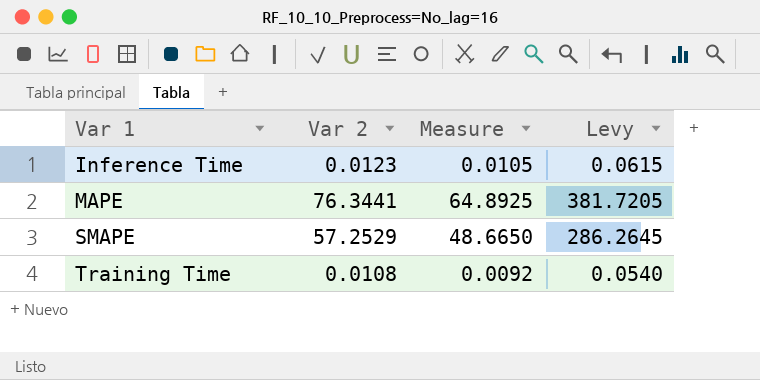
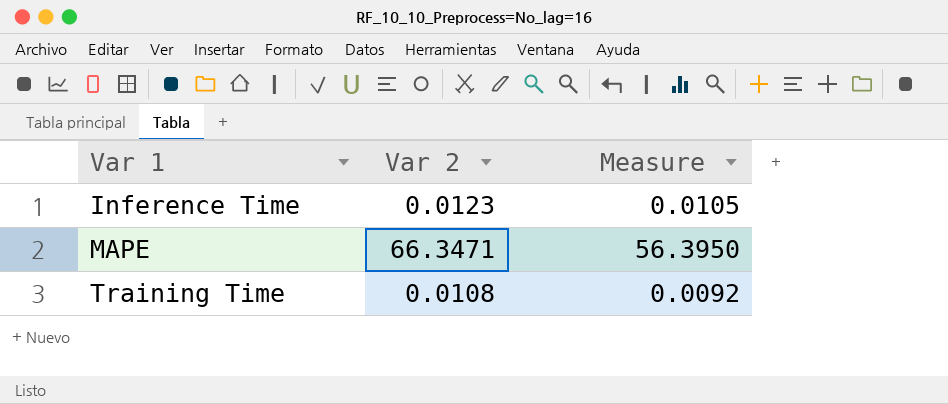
column Levy | formula: [Var 2] * 5 -> none
row SMAPE: 57.2529 | 48.6650 | 286.2645 -> none
MAPE | Var 2: 76.3441 -> 66.3471
MAPE | Measure: 64.8925 -> 56.3950

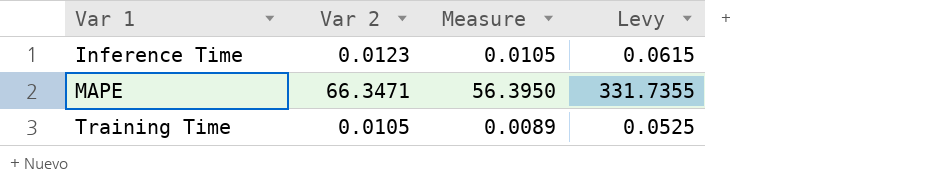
column Levy | formula: none -> [Var 2] * 5
Training Time | Var 2: 0.0108 -> 0.0105
Training Time | Measure: 0.0092 -> 0.0089

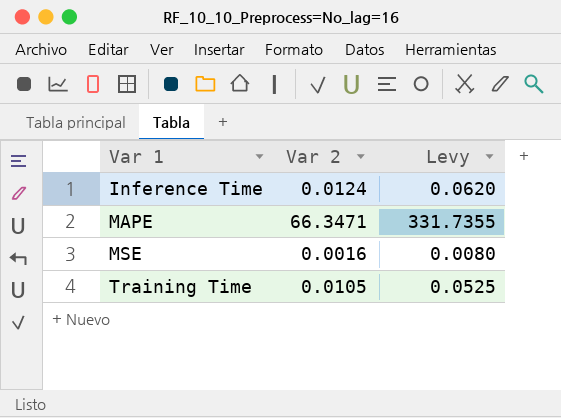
column Measure | formula: [Var 2] * 0.85 -> none
Inference Time | Var 2: 0.0123 -> 0.0124
Inference Time | Levy: 0.0615 -> 0.0620
row MSE: none -> 0.0016 | 0.0080

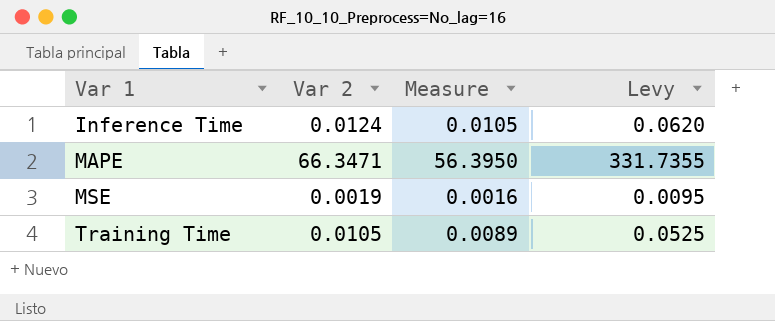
column Measure | formula: none -> [Var 2] * 0.85
MSE | Var 2: 0.0016 -> 0.0019
MSE | Levy: 0.0080 -> 0.0095

